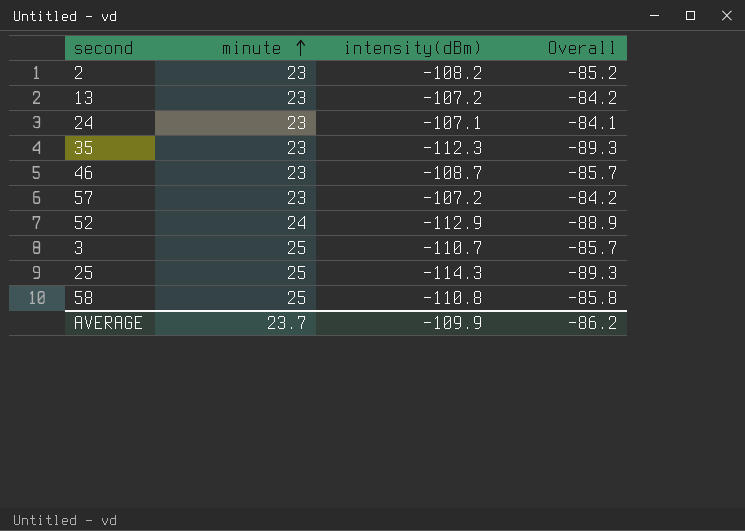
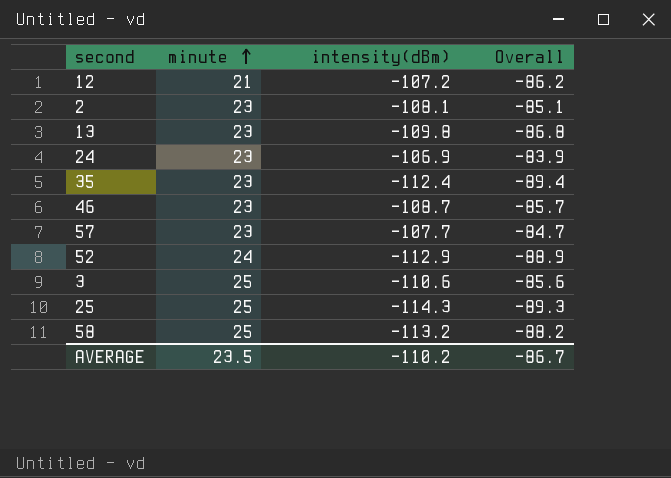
row 12: none -> 21 | -107.2 | -86.2
2 | intensity(dBm): -108.2 -> -108.1
2 | Overall: -85.2 -> -85.1
13 | intensity(dBm): -107.2 -> -109.8
13 | Overall: -84.2 -> -86.8
24 | intensity(dBm): -107.1 -> -106.9
24 | Overall: -84.1 -> -83.9
35 | intensity(dBm): -112.3 -> -112.4
35 | Overall: -89.3 -> -89.4
57 | intensity(dBm): -107.2 -> -107.7
57 | Overall: -84.2 -> -84.7
3 | intensity(dBm): -110.7 -> -110.6
3 | Overall: -85.7 -> -85.6
58 | intensity(dBm): -110.8 -> -113.2
58 | Overall: -85.8 -> -88.2
AVERAGE | minute: 23.7 -> 23.5
AVERAGE | intensity(dBm): -109.9 -> -110.2
AVERAGE | Overall: -86.2 -> -86.7

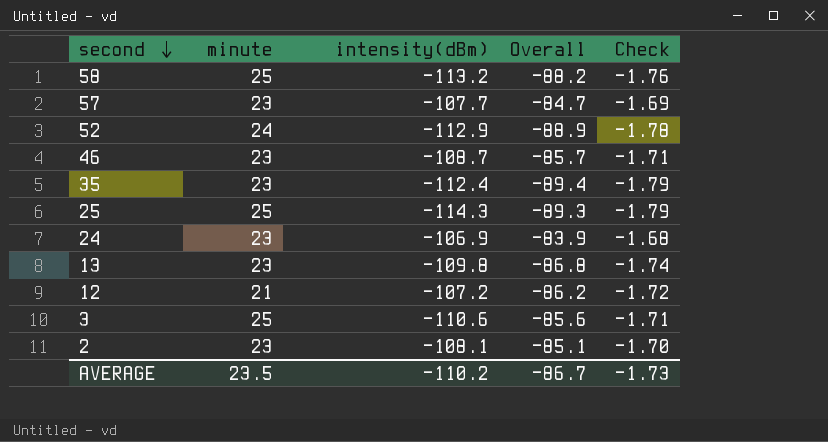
row order: minute ascending -> second descending
column Check | formula: none -> [Overall] * 0.02

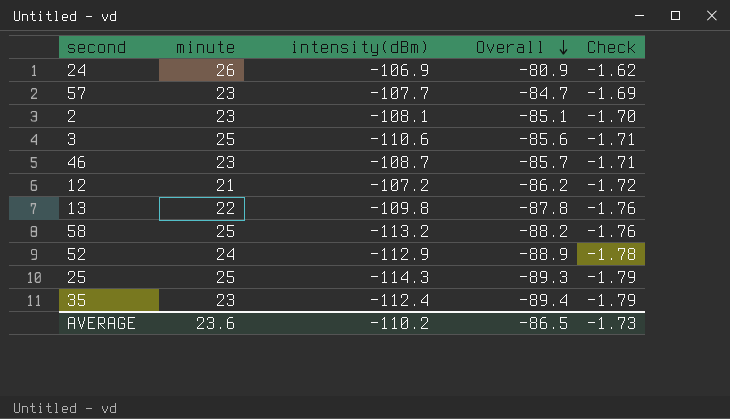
row order: second descending -> Overall descending
24 | minute: 23 -> 26
24 | Overall: -83.9 -> -80.9
24 | Check: -1.68 -> -1.62
13 | minute: 23 -> 22
13 | Overall: -86.8 -> -87.8
13 | Check: -1.74 -> -1.76
AVERAGE | minute: 23.5 -> 23.6
AVERAGE | Overall: -86.7 -> -86.5

